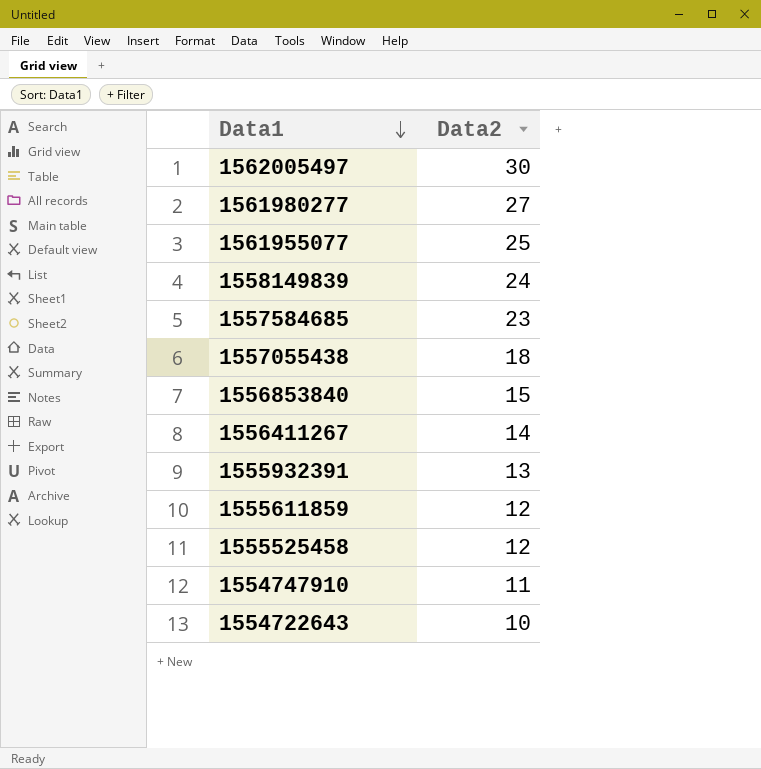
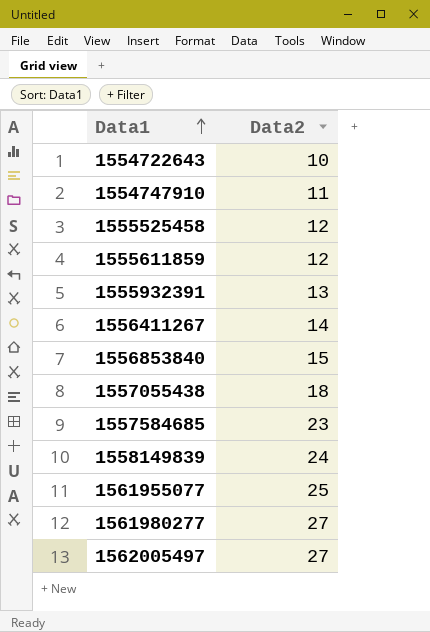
row order: Data1 descending -> Data1 ascending
1562005497 | Data2: 30 -> 27

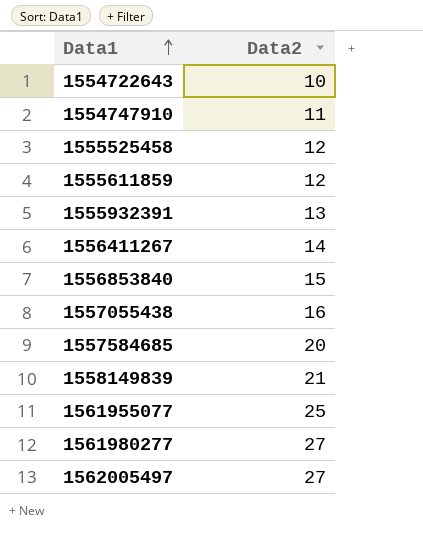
1557055438 | Data2: 18 -> 16
1557584685 | Data2: 23 -> 20
1558149839 | Data2: 24 -> 21

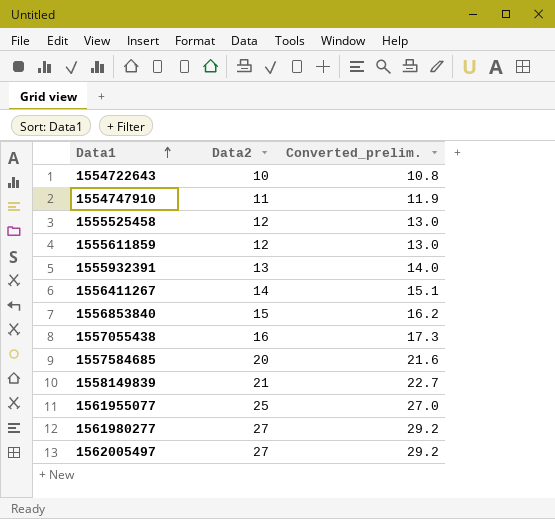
column Converted_prelim. | formula: none -> [Data2] * 1.08

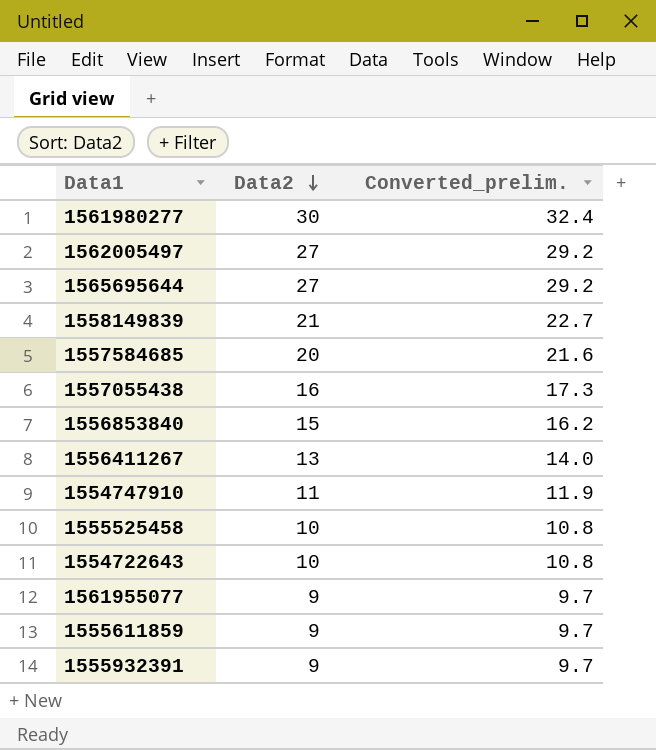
row order: Data1 ascending -> Data2 descending
1561980277 | Data2: 27 -> 30
1561980277 | Converted_prelim.: 29.2 -> 32.4
row 1565695644: none -> 27 | 29.2
1556411267 | Data2: 14 -> 13
1556411267 | Converted_prelim.: 15.1 -> 14.0
1555525458 | Data2: 12 -> 10
1555525458 | Converted_prelim.: 13.0 -> 10.8
1561955077 | Data2: 25 -> 9
1561955077 | Converted_prelim.: 27.0 -> 9.7
1555611859 | Data2: 12 -> 9
1555611859 | Converted_prelim.: 13.0 -> 9.7
1555932391 | Data2: 13 -> 9
1555932391 | Converted_prelim.: 14.0 -> 9.7

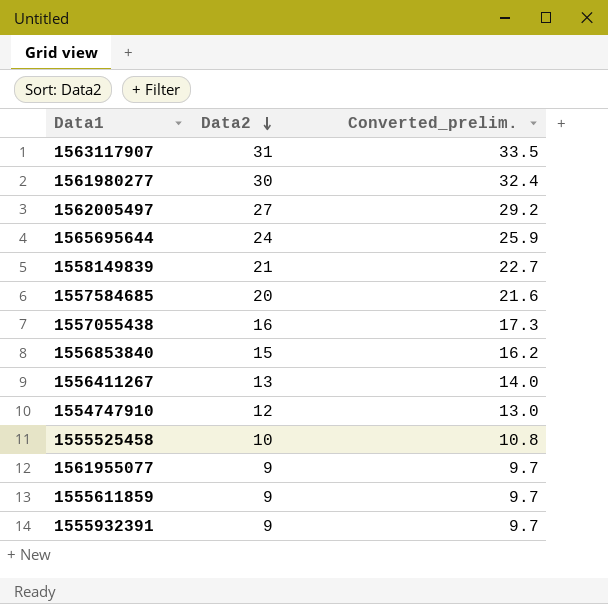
row 1554722643: 10 | 10.8 -> none
row 1563117907: none -> 31 | 33.5
1565695644 | Data2: 27 -> 24
1565695644 | Converted_prelim.: 29.2 -> 25.9
1554747910 | Data2: 11 -> 12
1554747910 | Converted_prelim.: 11.9 -> 13.0

